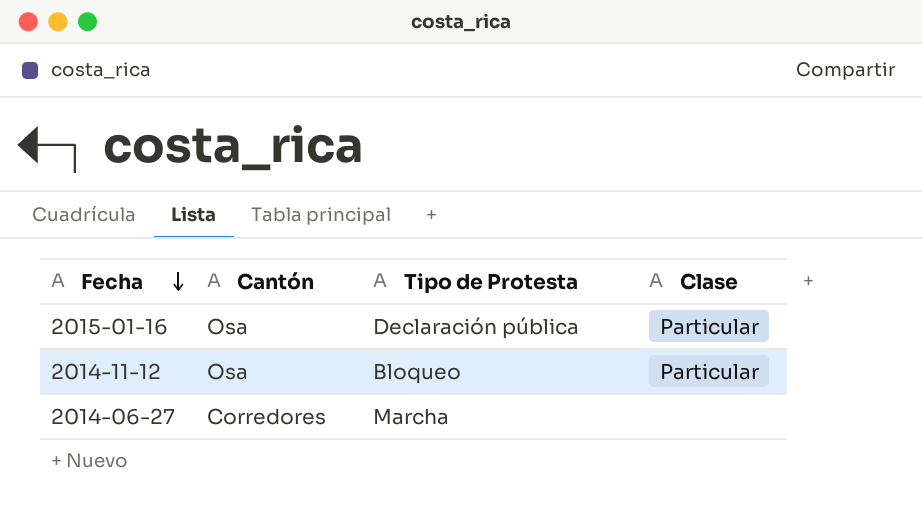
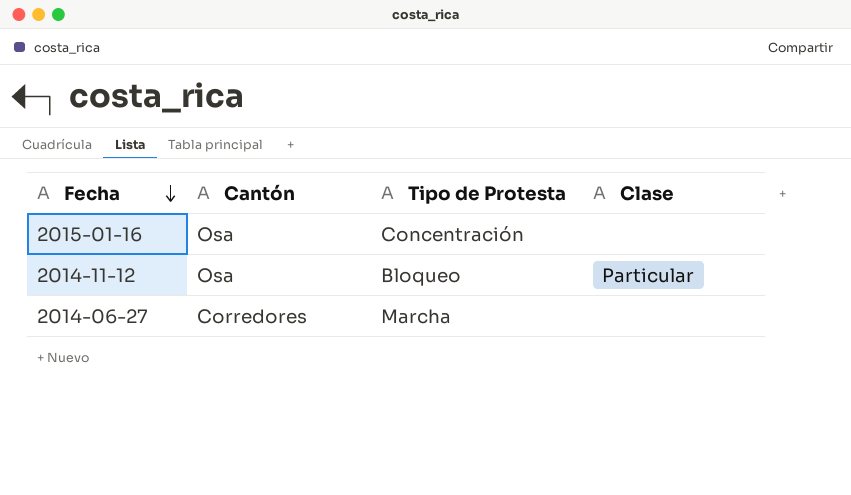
2015-01-16 | Tipo de Protesta: Declaración pública -> Concentración
2015-01-16 | Clase: Particular -> none

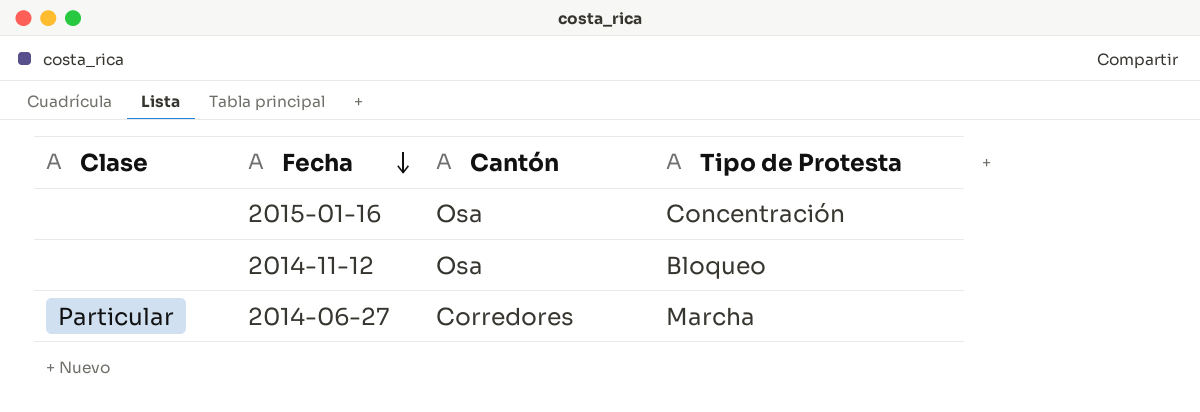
column Clase | position: 4 -> 1
2014-11-12 | Clase: Particular -> none
2014-06-27 | Clase: none -> Particular

